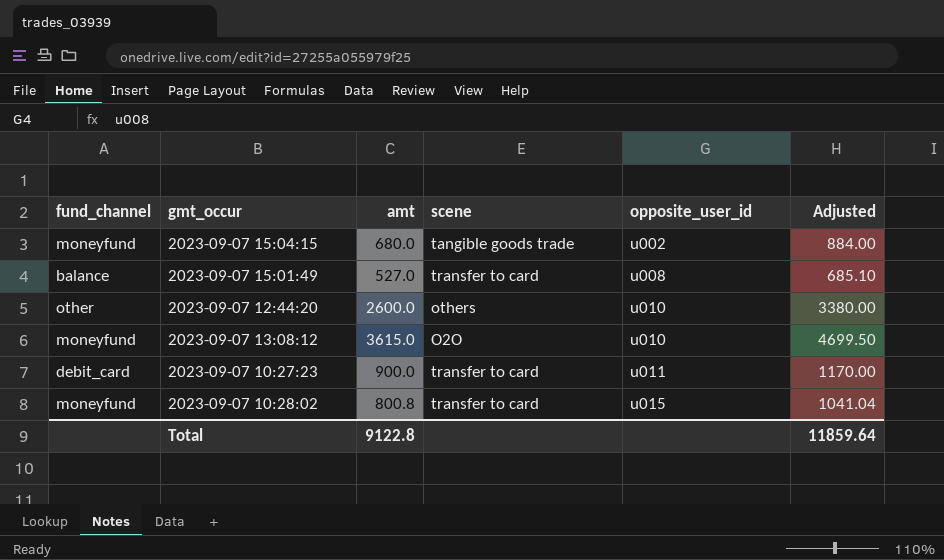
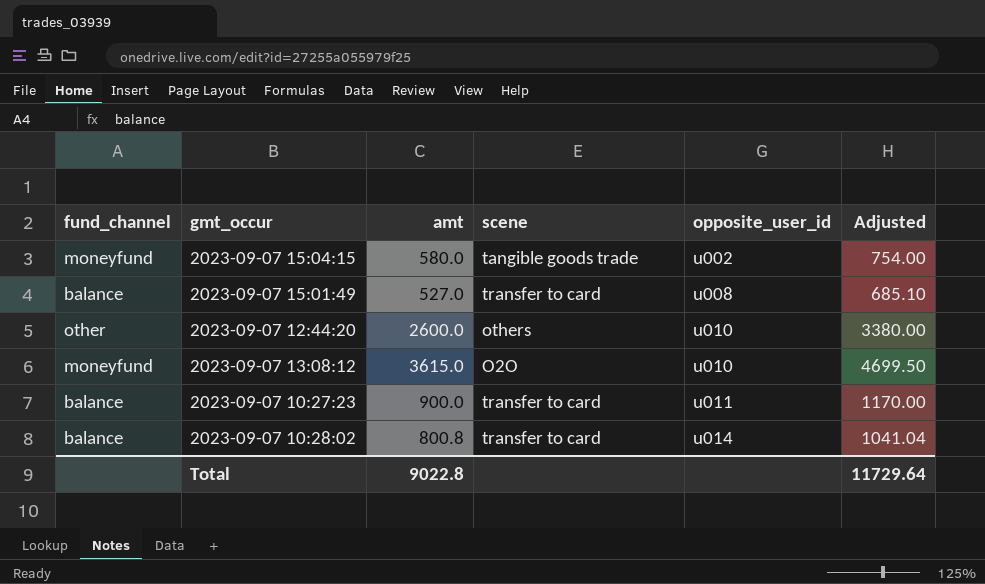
2023-09-07 15:04:15 | amt: 680.0 -> 580.0
2023-09-07 15:04:15 | Adjusted: 884.00 -> 754.00
2023-09-07 10:27:23 | fund_channel: debit_card -> balance
2023-09-07 10:28:02 | fund_channel: moneyfund -> balance
2023-09-07 10:28:02 | opposite_user_id: u015 -> u014
Total | amt: 9122.8 -> 9022.8
Total | Adjusted: 11859.64 -> 11729.64

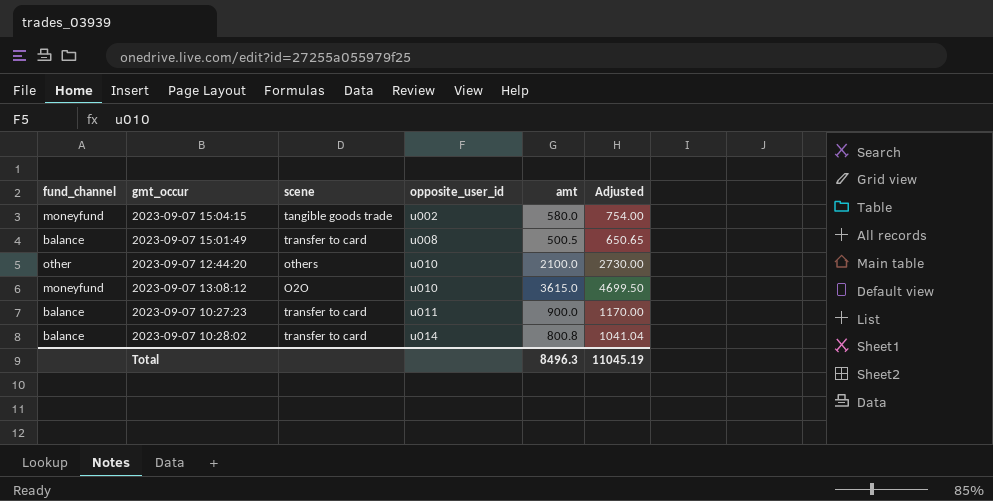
column amt | position: 3 -> 5
2023-09-07 15:01:49 | amt: 527.0 -> 500.5
2023-09-07 15:01:49 | Adjusted: 685.10 -> 650.65
2023-09-07 12:44:20 | amt: 2600.0 -> 2100.0
2023-09-07 12:44:20 | Adjusted: 3380.00 -> 2730.00
Total | amt: 9022.8 -> 8496.3
Total | Adjusted: 11729.64 -> 11045.19

